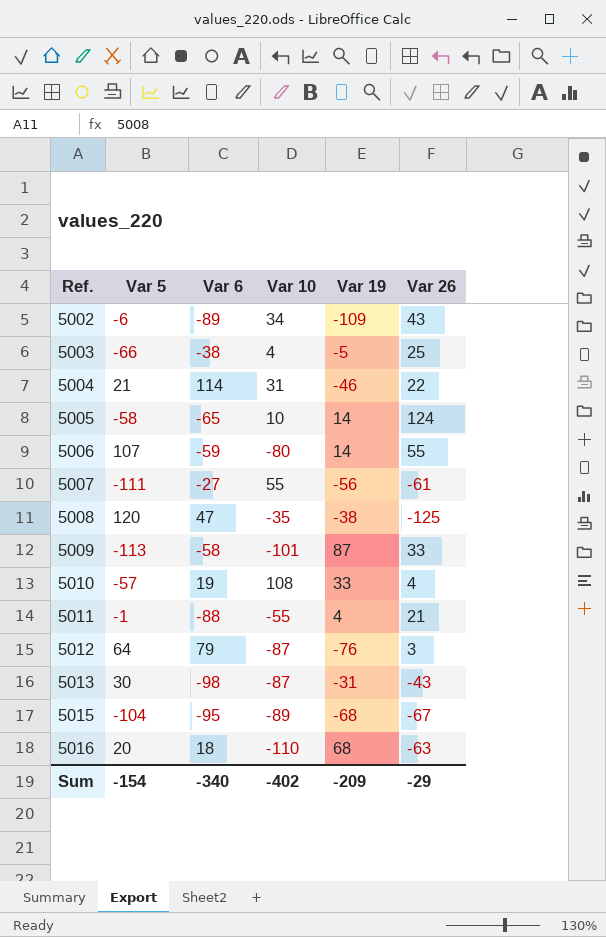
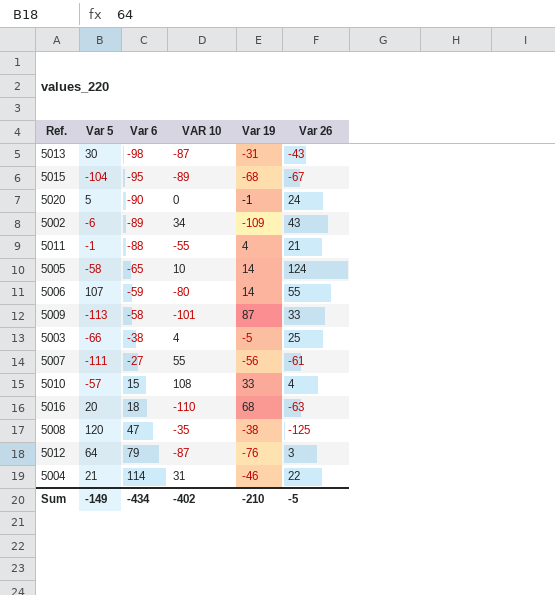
row order: Ref. ascending -> Var 6 ascending
column name: Var 10 -> VAR 10
row 5020: none -> 5 | -90 | 0 | -1 | 24
5010 | Var 6: 19 -> 15
Sum | Var 5: -154 -> -149
Sum | Var 6: -340 -> -434
Sum | Var 19: -209 -> -210
Sum | Var 26: -29 -> -5

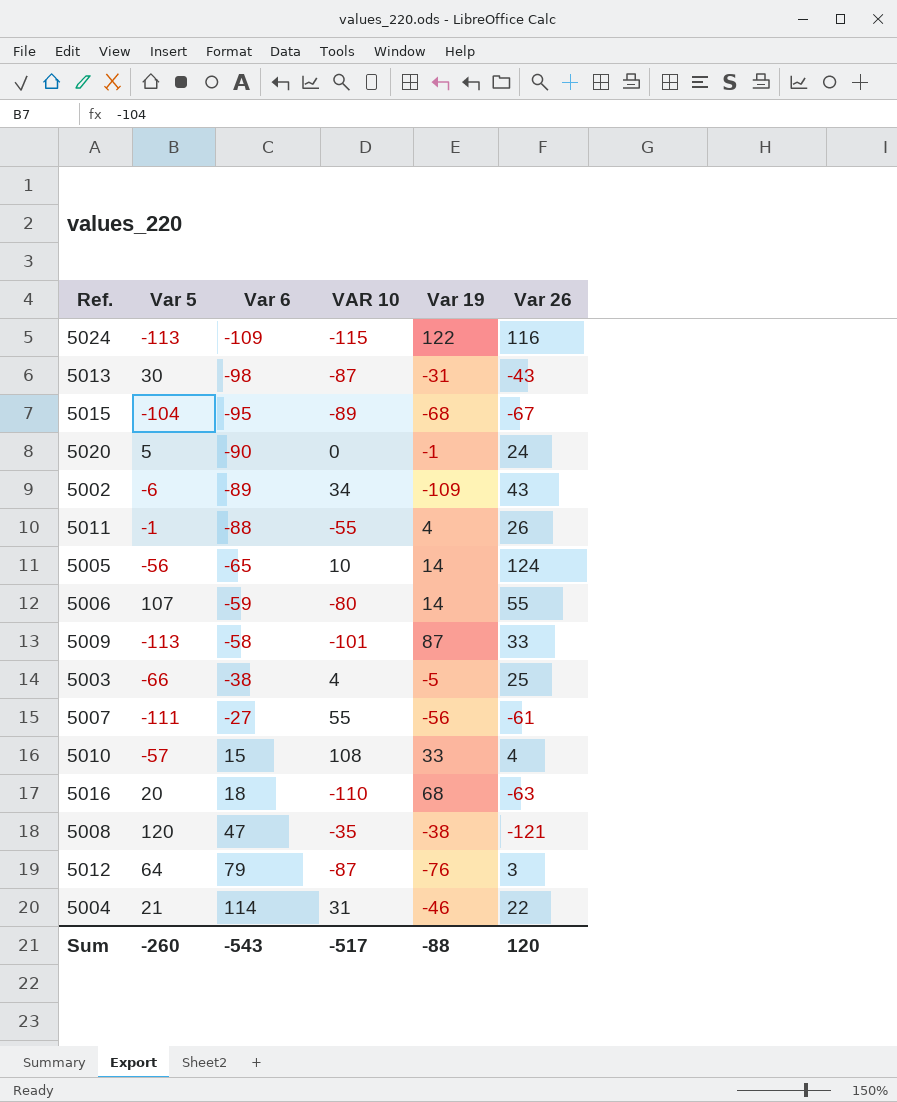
row 5024: none -> -113 | -109 | -115 | 122 | 116
5011 | Var 26: 21 -> 26
5005 | Var 5: -58 -> -56
5008 | Var 26: -125 -> -121
Sum | Var 5: -149 -> -260
Sum | Var 6: -434 -> -543
Sum | VAR 10: -402 -> -517
Sum | Var 19: -210 -> -88
Sum | Var 26: -5 -> 120

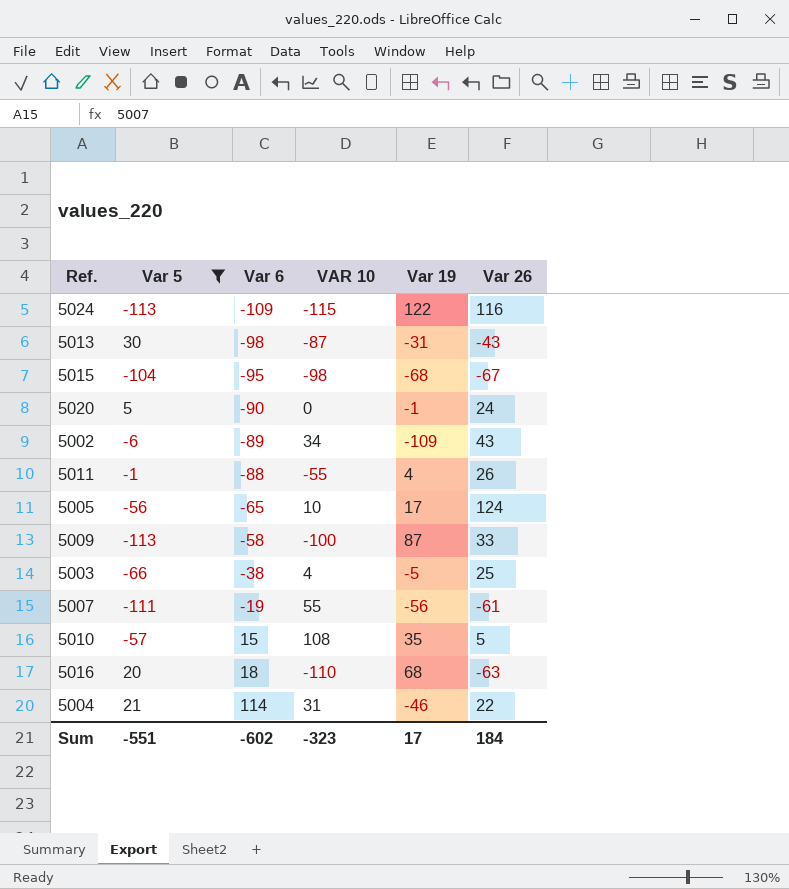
filter: none -> Var 5 <= 30
5015 | VAR 10: -89 -> -98
5005 | Var 19: 14 -> 17
5009 | VAR 10: -101 -> -100
5007 | Var 6: -27 -> -19
5010 | Var 19: 33 -> 35
5010 | Var 26: 4 -> 5
Sum | Var 5: -260 -> -551
Sum | Var 6: -543 -> -602
Sum | VAR 10: -517 -> -323
Sum | Var 19: -88 -> 17
Sum | Var 26: 120 -> 184

